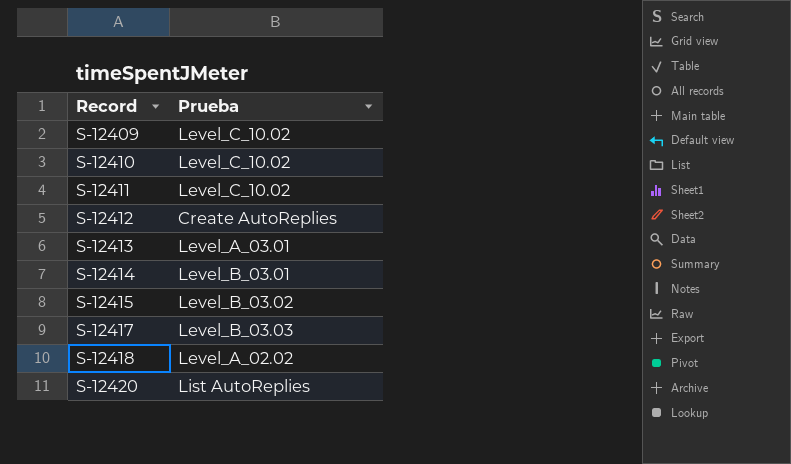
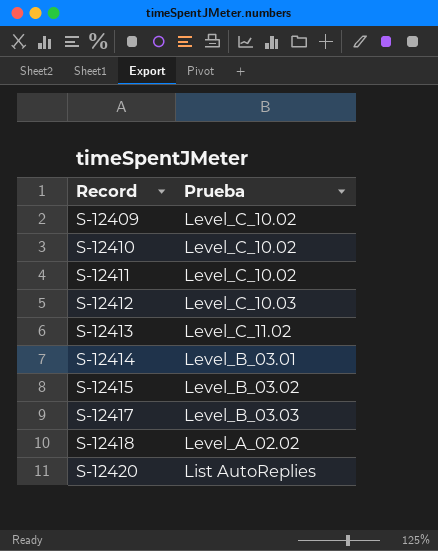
S-12412 | Prueba: Create AutoReplies -> Level_C_10.03
S-12413 | Prueba: Level_A_03.01 -> Level_C_11.02

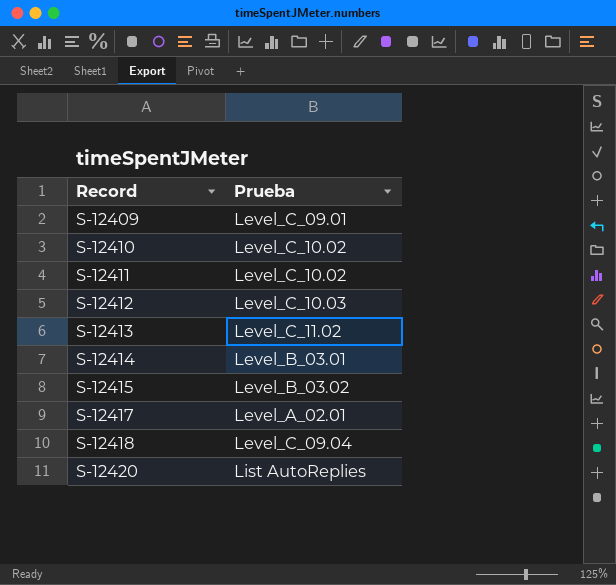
S-12409 | Prueba: Level_C_10.02 -> Level_C_09.01
S-12417 | Prueba: Level_B_03.03 -> Level_A_02.01
S-12418 | Prueba: Level_A_02.02 -> Level_C_09.04

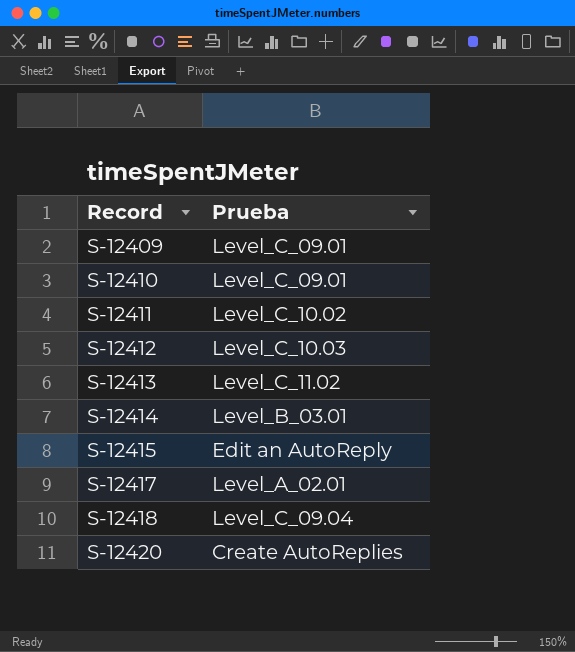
S-12410 | Prueba: Level_C_10.02 -> Level_C_09.01
S-12415 | Prueba: Level_B_03.02 -> Edit an AutoReply
S-12420 | Prueba: List AutoReplies -> Create AutoReplies

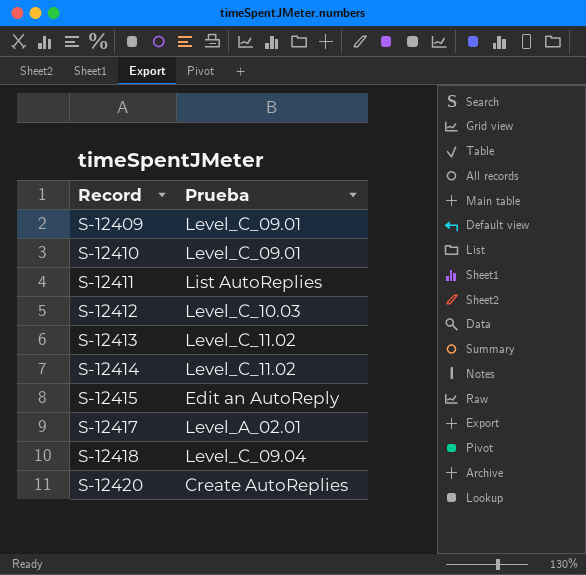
S-12411 | Prueba: Level_C_10.02 -> List AutoReplies
S-12414 | Prueba: Level_B_03.01 -> Level_C_11.02

